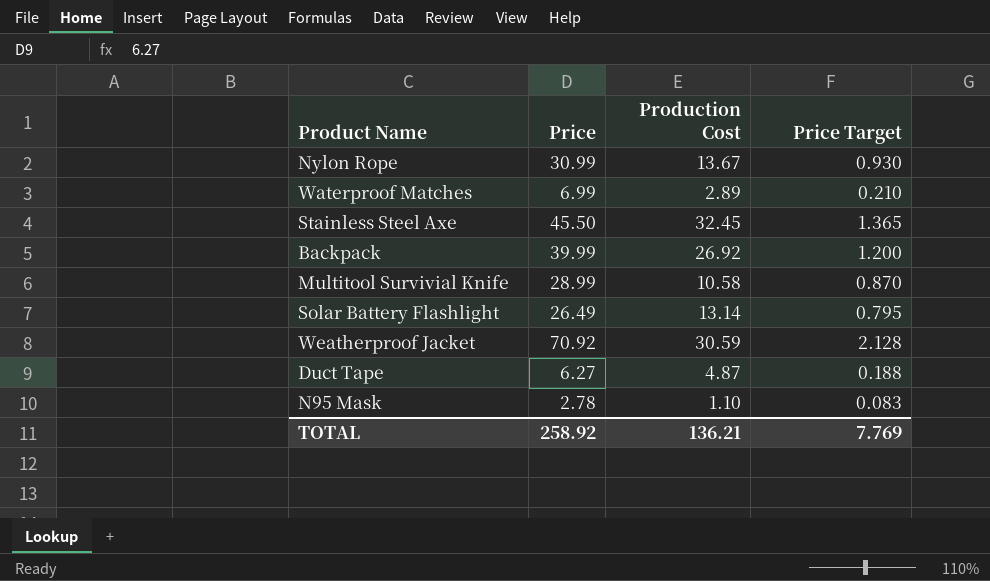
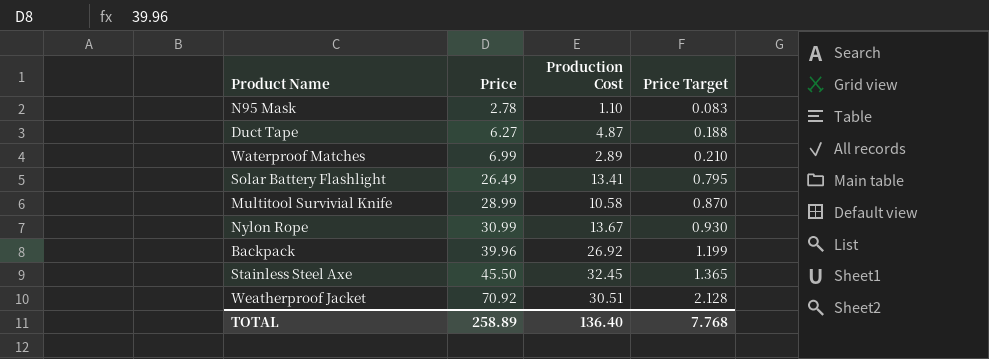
row order: none -> Price ascending
Solar Battery Flashlight | Production Cost: 13.14 -> 13.41
Backpack | Price: 39.99 -> 39.96
Backpack | Price Target: 1.200 -> 1.199
Weatherproof Jacket | Production Cost: 30.59 -> 30.51
TOTAL | Price: 258.92 -> 258.89
TOTAL | Production Cost: 136.21 -> 136.40
TOTAL | Price Target: 7.769 -> 7.768

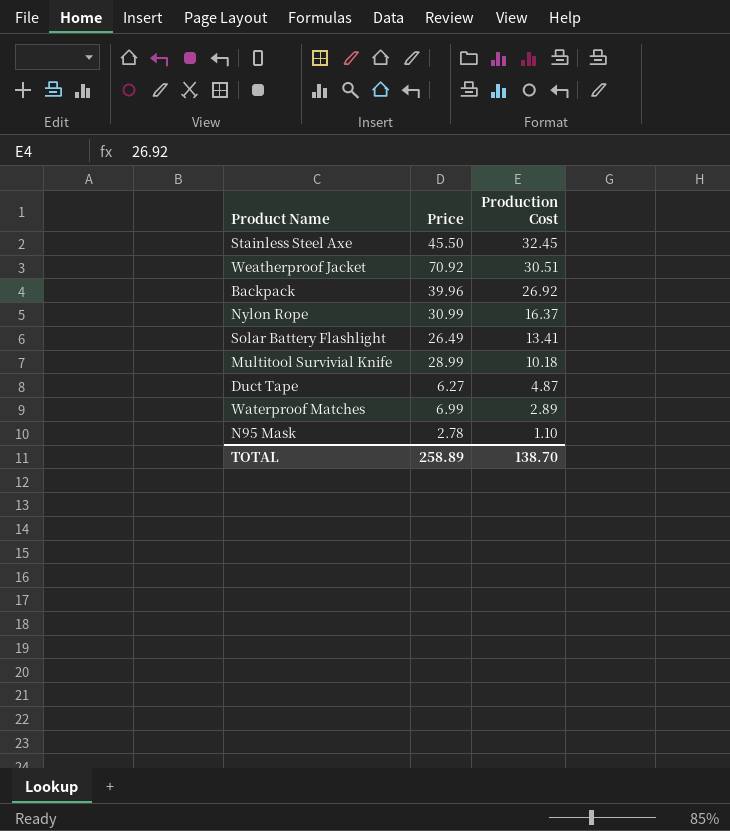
row order: Price ascending -> Production Cost descending
column Price Target | formula: [Price] * 0.03 -> none
Nylon Rope | Production Cost: 13.67 -> 16.37
Multitool Survivial Knife | Production Cost: 10.58 -> 10.18
TOTAL | Production Cost: 136.40 -> 138.70

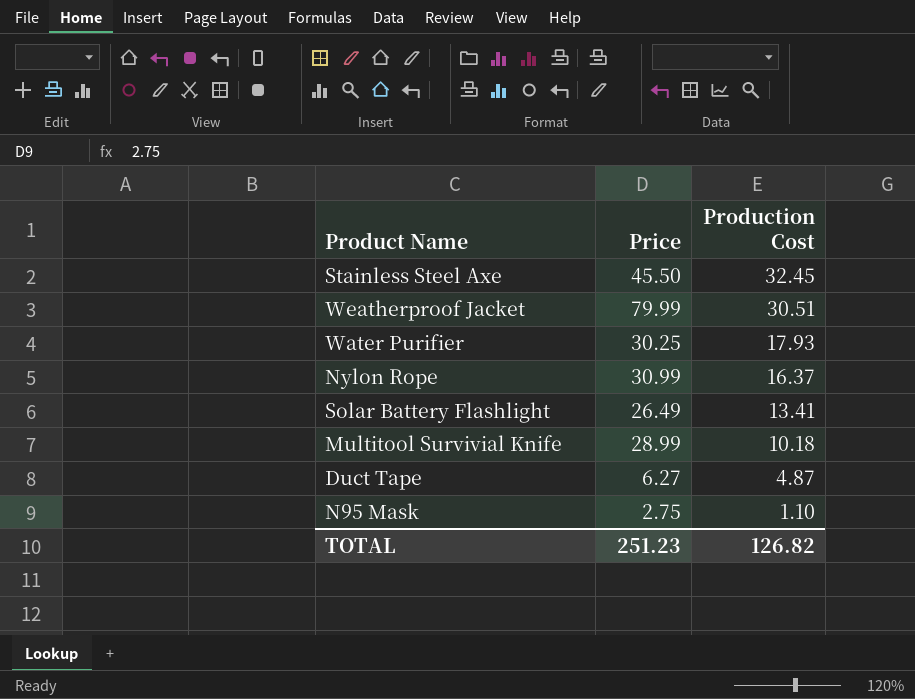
row Backpack: 39.96 | 26.92 -> none
row Waterproof Matches: 6.99 | 2.89 -> none
Weatherproof Jacket | Price: 70.92 -> 79.99
row Water Purifier: none -> 30.25 | 17.93
N95 Mask | Price: 2.78 -> 2.75
TOTAL | Price: 258.89 -> 251.23
TOTAL | Production Cost: 138.70 -> 126.82

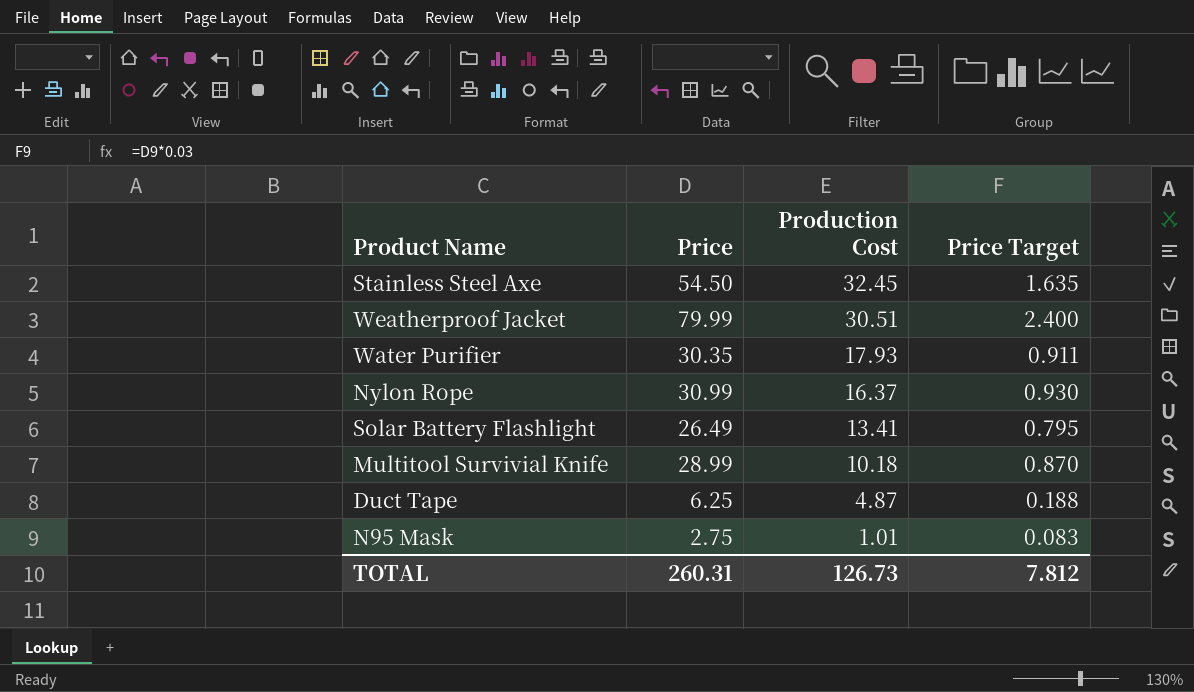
column Price Target | formula: none -> [Price] * 0.03
Stainless Steel Axe | Price: 45.50 -> 54.50
Water Purifier | Price: 30.25 -> 30.35
Duct Tape | Price: 6.27 -> 6.25
N95 Mask | Production Cost: 1.10 -> 1.01
TOTAL | Price: 251.23 -> 260.31
TOTAL | Production Cost: 126.82 -> 126.73

